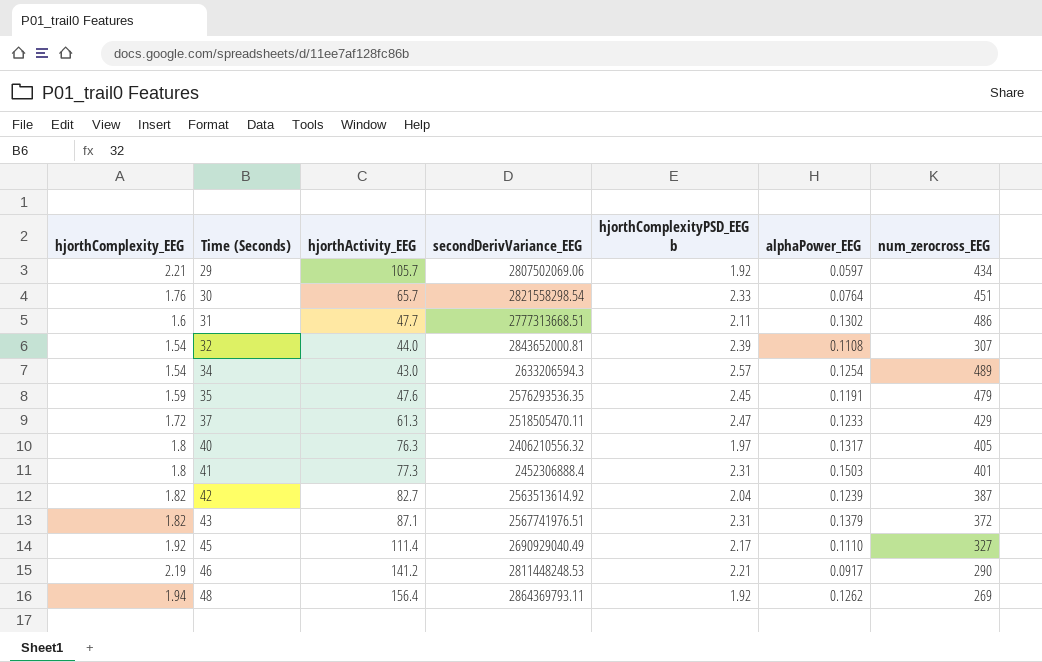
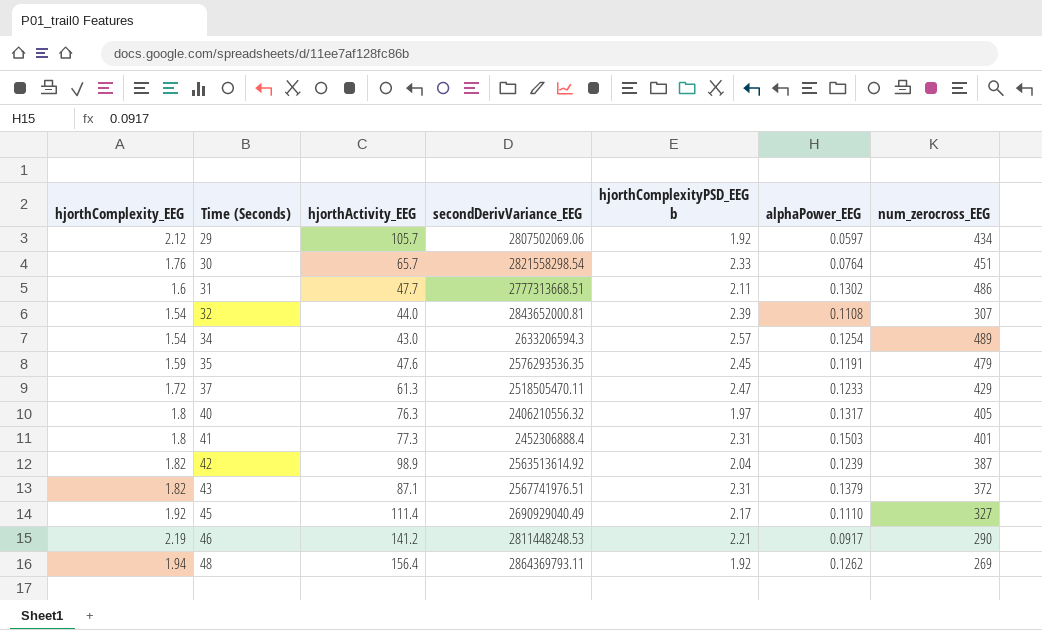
29 | hjorthComplexity_EEG: 2.21 -> 2.12
42 | hjorthActivity_EEG: 82.7 -> 98.9

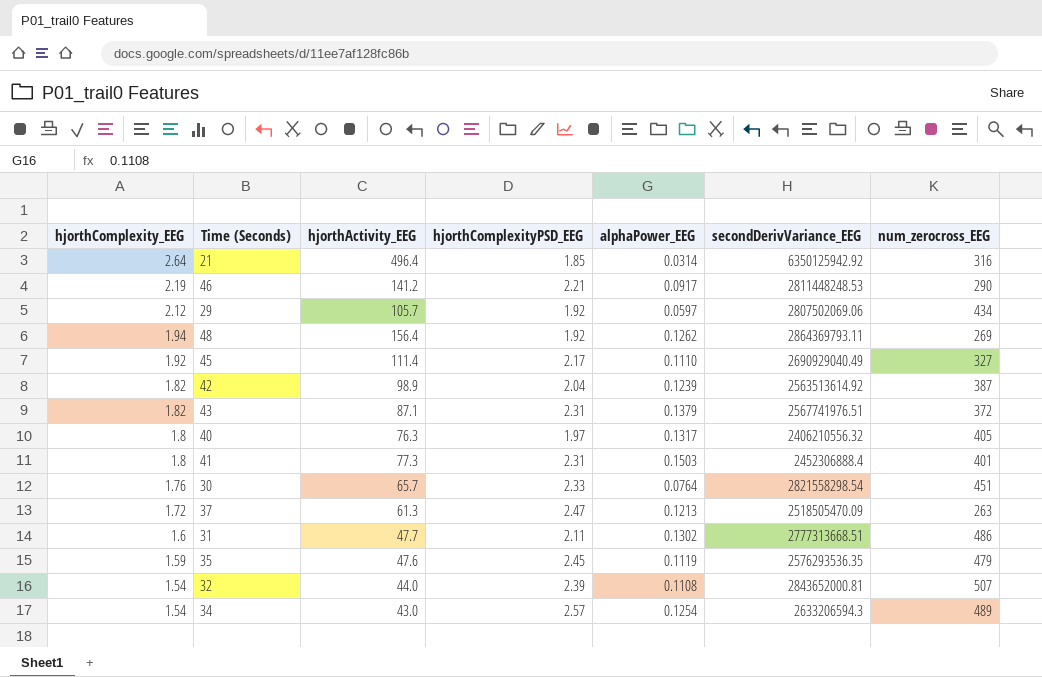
row order: Time (Seconds) ascending -> hjorthComplexity_EEG descending
column name: hjorthComplexityPSD_EEG b -> hjorthComplexityPSD_EEG
column secondDerivVariance_EEG | position: 4 -> 6
row 21: none -> 2.64 | 496.4 | 1.85 | 0.0314 | 6350125942.92 | 316
37 | alphaPower_EEG: 0.1233 -> 0.1213
37 | secondDerivVariance_EEG: 2518505470.11 -> 2518505470.09
37 | num_zerocross_EEG: 429 -> 263
35 | alphaPower_EEG: 0.1191 -> 0.1119
32 | num_zerocross_EEG: 307 -> 507

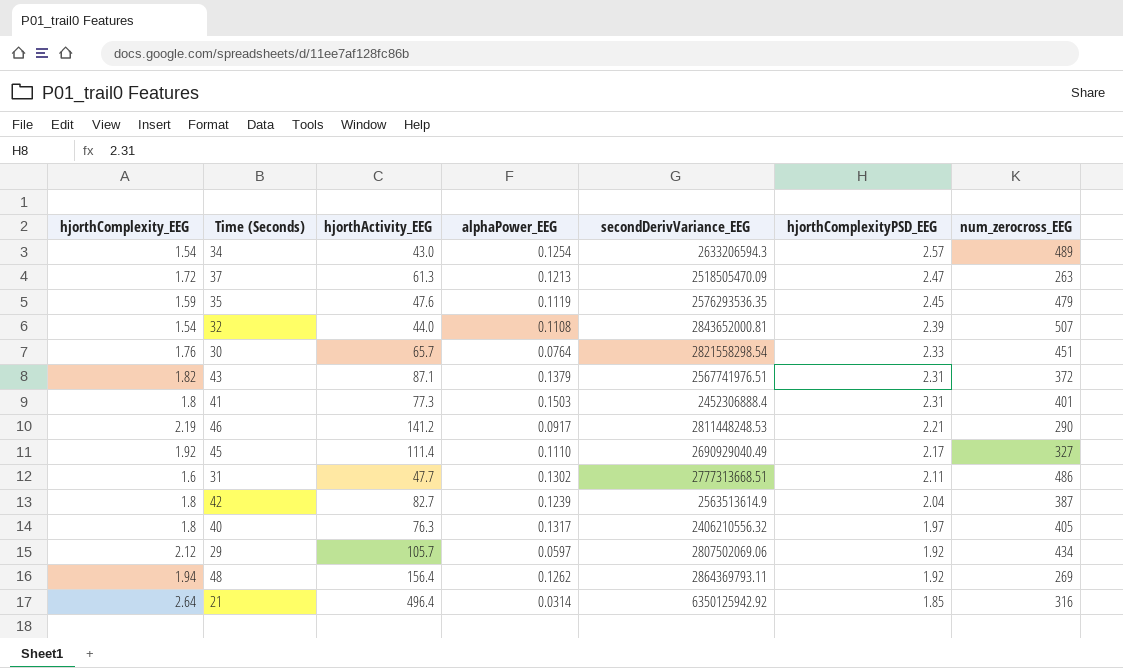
row order: hjorthComplexity_EEG descending -> hjorthComplexityPSD_EEG descending
column hjorthComplexityPSD_EEG | position: 4 -> 6
42 | hjorthComplexity_EEG: 1.82 -> 1.8
42 | hjorthActivity_EEG: 98.9 -> 82.7
42 | secondDerivVariance_EEG: 2563513614.92 -> 2563513614.9

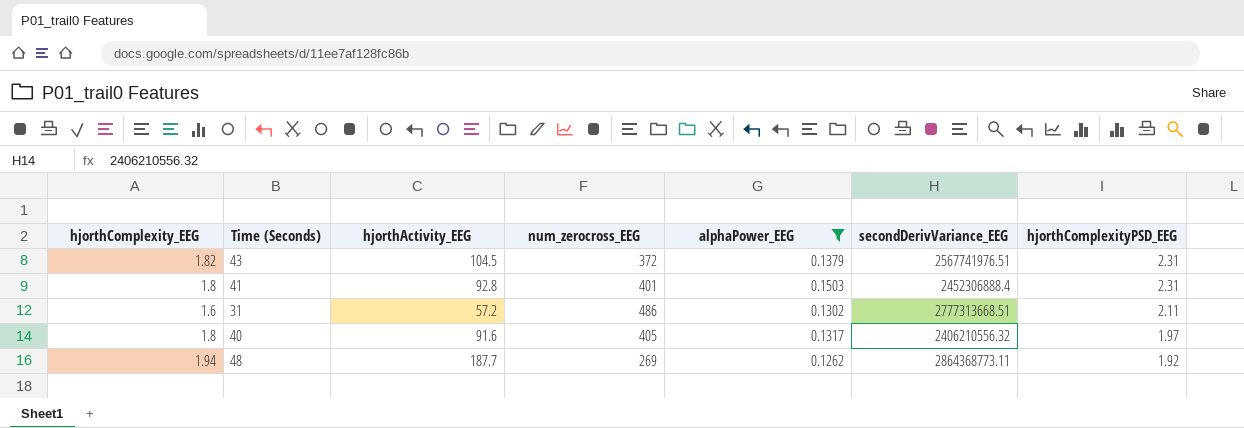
filter: none -> alphaPower_EEG >= 0.1262
column num_zerocross_EEG | position: 7 -> 4
43 | hjorthActivity_EEG: 87.1 -> 104.5
41 | hjorthActivity_EEG: 77.3 -> 92.8
31 | hjorthActivity_EEG: 47.7 -> 57.2
40 | hjorthActivity_EEG: 76.3 -> 91.6
48 | hjorthActivity_EEG: 156.4 -> 187.7
48 | secondDerivVariance_EEG: 2864369793.11 -> 2864368773.11

